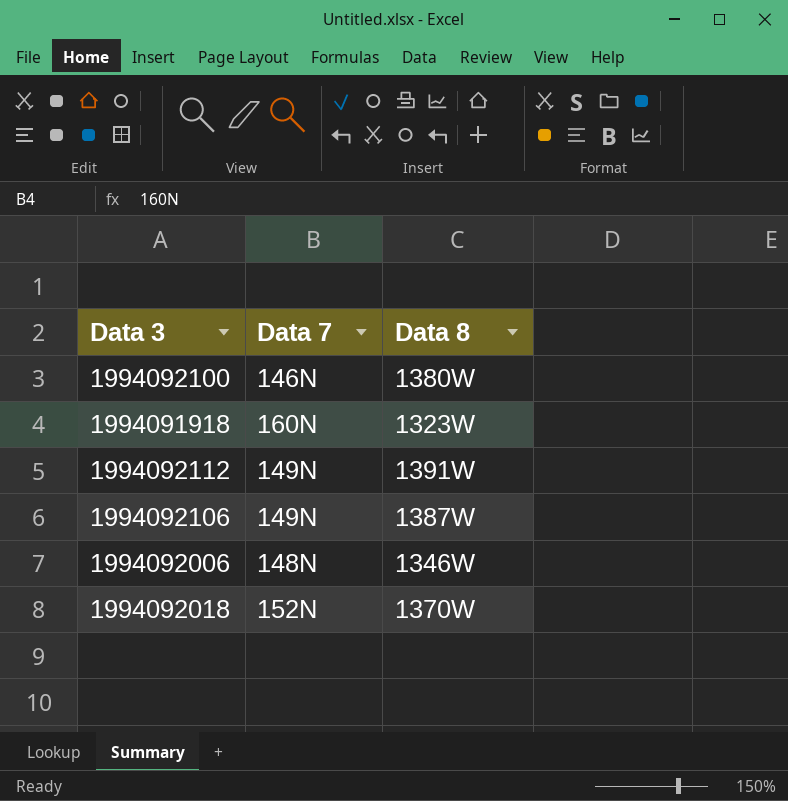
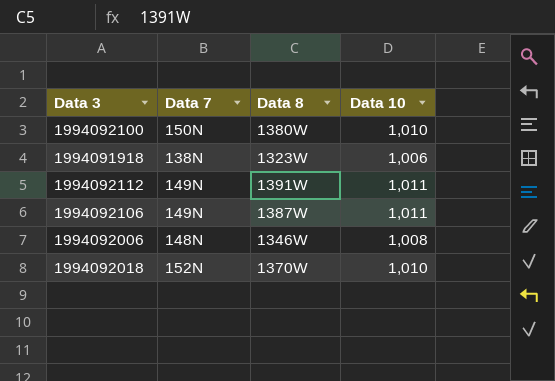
column Data 10 | position: none -> 4
1994092100 | Data 7: 146N -> 150N
1994091918 | Data 7: 160N -> 138N

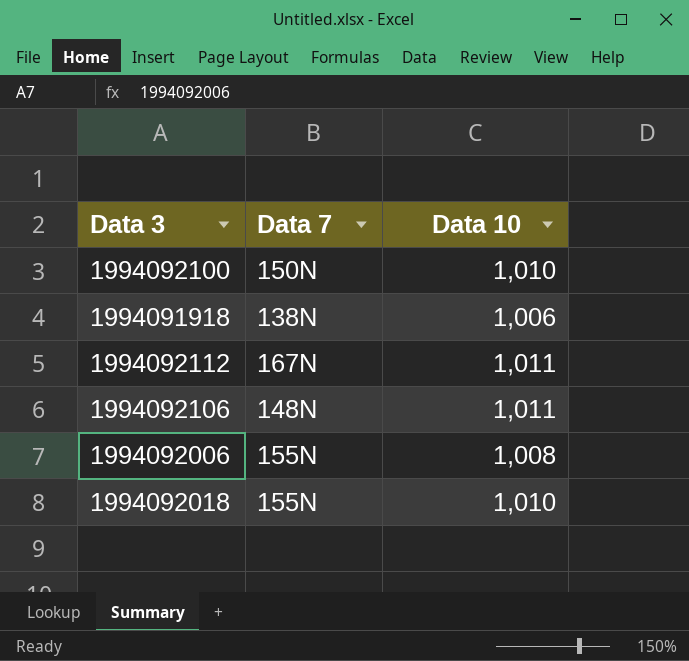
column Data 8 | position: 3 -> none
1994092112 | Data 7: 149N -> 167N
1994092106 | Data 7: 149N -> 148N
1994092006 | Data 7: 148N -> 155N
1994092018 | Data 7: 152N -> 155N

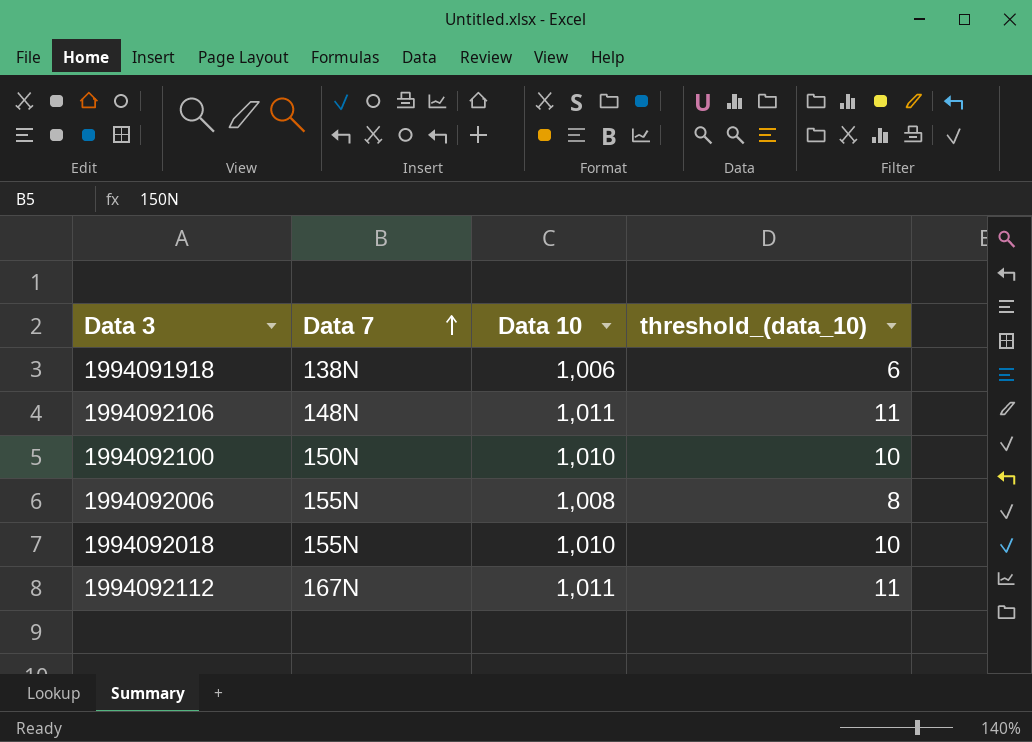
row order: none -> Data 7 ascending
column threshold_(data_10) | formula: none -> [Data 10] - 1000

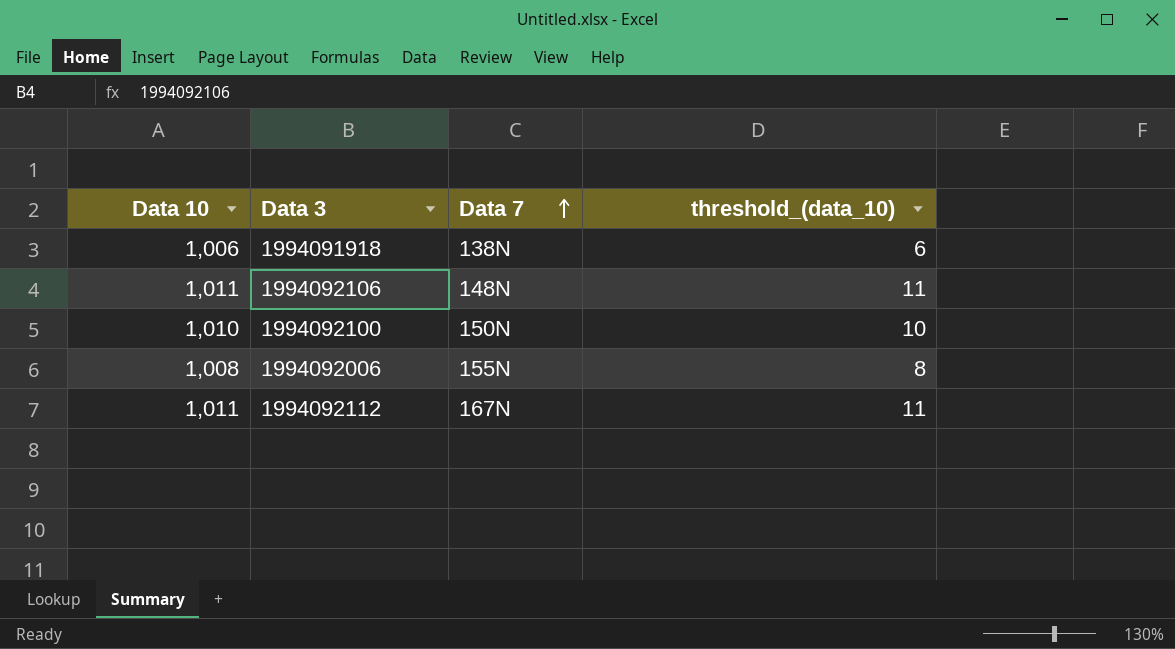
column Data 10 | position: 3 -> 1
row 1994092018: 155N | 1,010 | 10 -> none

